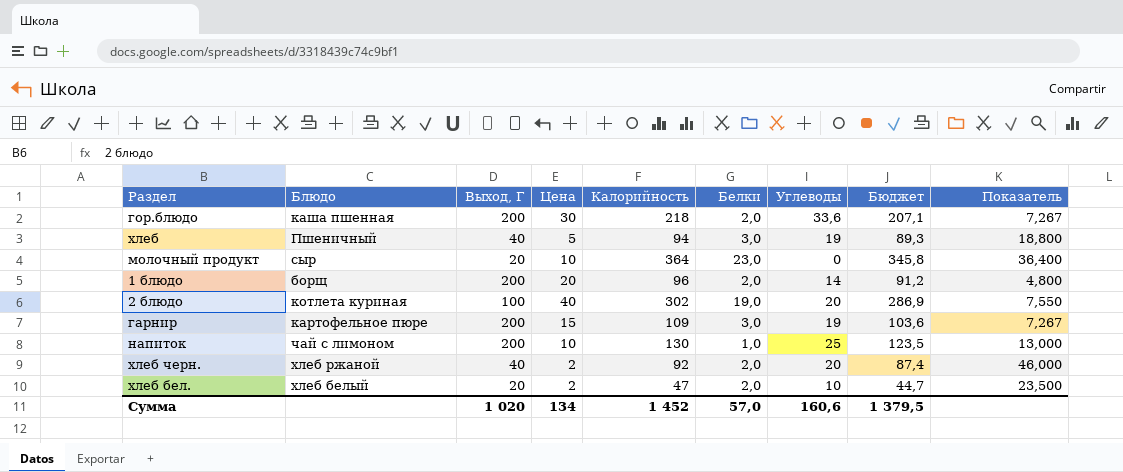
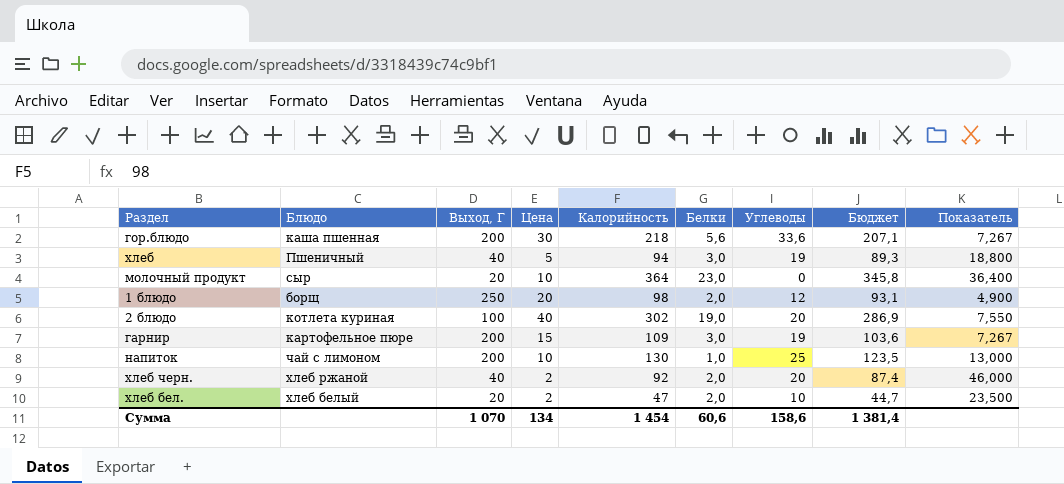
гор.блюдо | Белки: 2,0 -> 5,6
1 блюдо | Выход, Г: 200 -> 250
1 блюдо | Калорийность: 96 -> 98
1 блюдо | Углеводы: 14 -> 12
1 блюдо | Бюджет: 91,2 -> 93,1
1 блюдо | Показатель: 4,800 -> 4,900
Сумма | Выход, Г: 1 020 -> 1 070
Сумма | Калорийность: 1 452 -> 1 454
Сумма | Белки: 57,0 -> 60,6
Сумма | Углеводы: 160,6 -> 158,6
Сумма | Бюджет: 1 379,5 -> 1 381,4

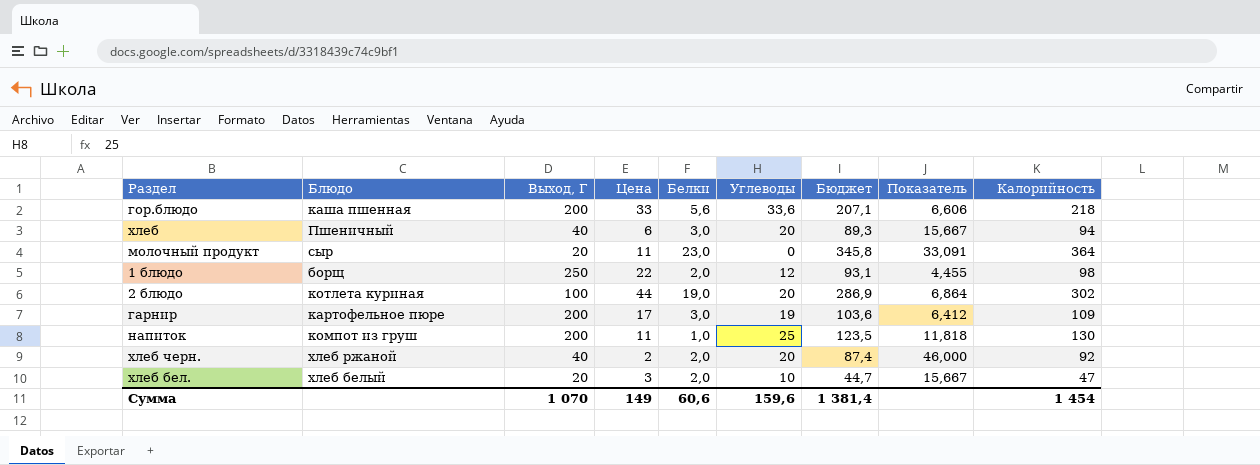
column Калорийность | position: 5 -> 9
гор.блюдо | Цена: 30 -> 33
гор.блюдо | Показатель: 7,267 -> 6,606
хлеб | Цена: 5 -> 6
хлеб | Углеводы: 19 -> 20
хлеб | Показатель: 18,800 -> 15,667
молочный продукт | Цена: 10 -> 11
молочный продукт | Показатель: 36,400 -> 33,091
1 блюдо | Цена: 20 -> 22
1 блюдо | Показатель: 4,900 -> 4,455
2 блюдо | Цена: 40 -> 44
2 блюдо | Показатель: 7,550 -> 6,864
гарнир | Цена: 15 -> 17
гарнир | Показатель: 7,267 -> 6,412
напиток | Блюдо: чай с лимоном -> компот из груш
напиток | Цена: 10 -> 11
напиток | Показатель: 13,000 -> 11,818
хлеб бел. | Цена: 2 -> 3
хлеб бел. | Показатель: 23,500 -> 15,667
Сумма | Цена: 134 -> 149
Сумма | Углеводы: 158,6 -> 159,6

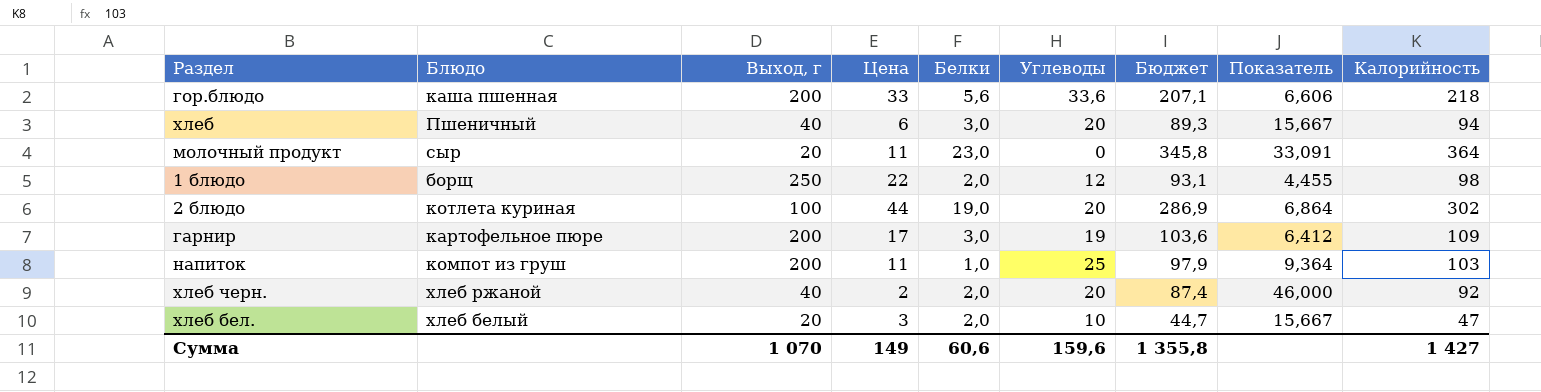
column name: Выход, Г -> Выход, г
напиток | Бюджет: 123,5 -> 97,9
напиток | Показатель: 11,818 -> 9,364
напиток | Калорийность: 130 -> 103
Сумма | Бюджет: 1 381,4 -> 1 355,8
Сумма | Калорийность: 1 454 -> 1 427

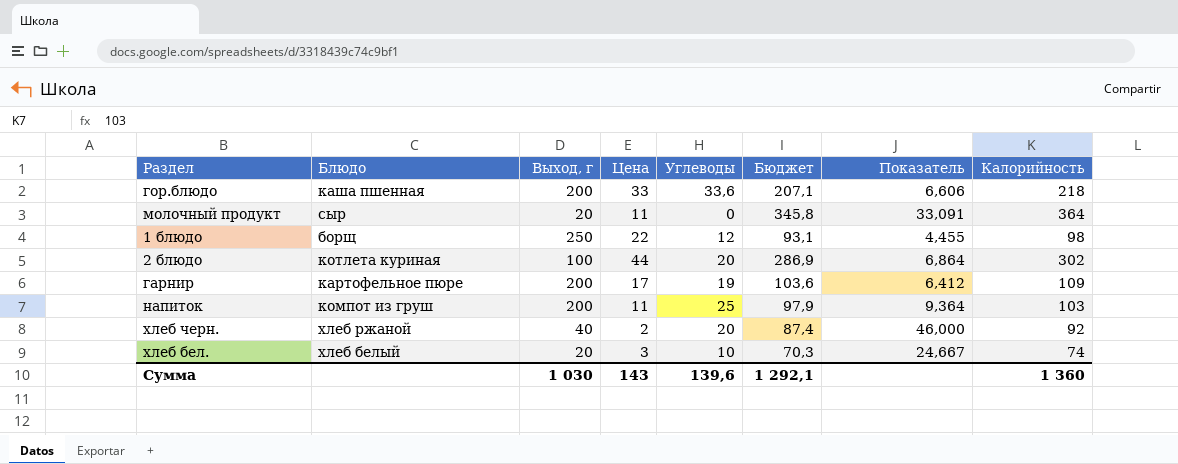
column Белки | position: 5 -> none
row хлеб: Пшеничный | 40 | 6 | 3,0 | 20 | 89,3 | 15,667 | 94 -> none
хлеб бел. | Бюджет: 44,7 -> 70,3
хлеб бел. | Показатель: 15,667 -> 24,667
хлеб бел. | Калорийность: 47 -> 74
Сумма | Выход, г: 1 070 -> 1 030
Сумма | Цена: 149 -> 143
Сумма | Углеводы: 159,6 -> 139,6
Сумма | Бюджет: 1 355,8 -> 1 292,1
Сумма | Калорийность: 1 427 -> 1 360

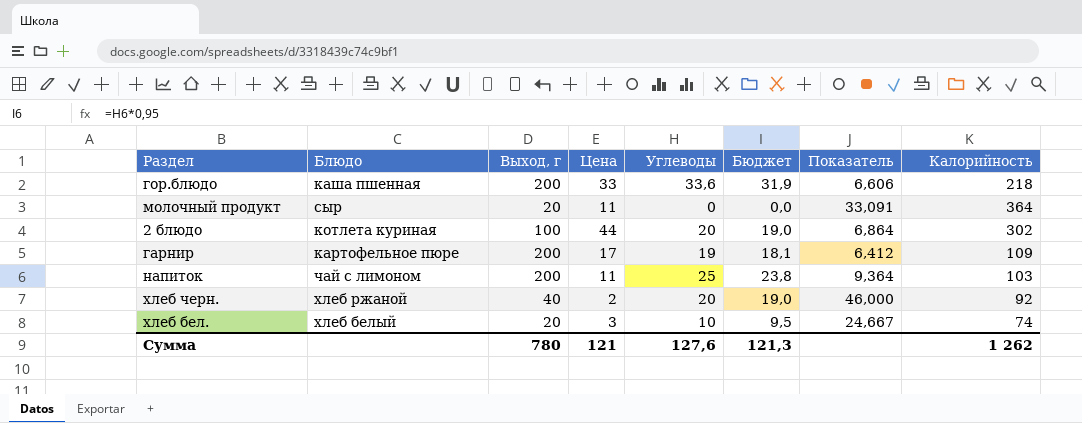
column Бюджет | formula: [Калорийность] * 0,95 -> [Углеводы] * 0,95
row 1 блюдо: борщ | 250 | 22 | 12 | 93,1 | 4,455 | 98 -> none
напиток | Блюдо: компот из груш -> чай с лимоном
Сумма | Выход, г: 1 030 -> 780
Сумма | Цена: 143 -> 121
Сумма | Углеводы: 139,6 -> 127,6
Сумма | Бюджет: 1 292,1 -> 121,3
Сумма | Калорийность: 1 360 -> 1 262

